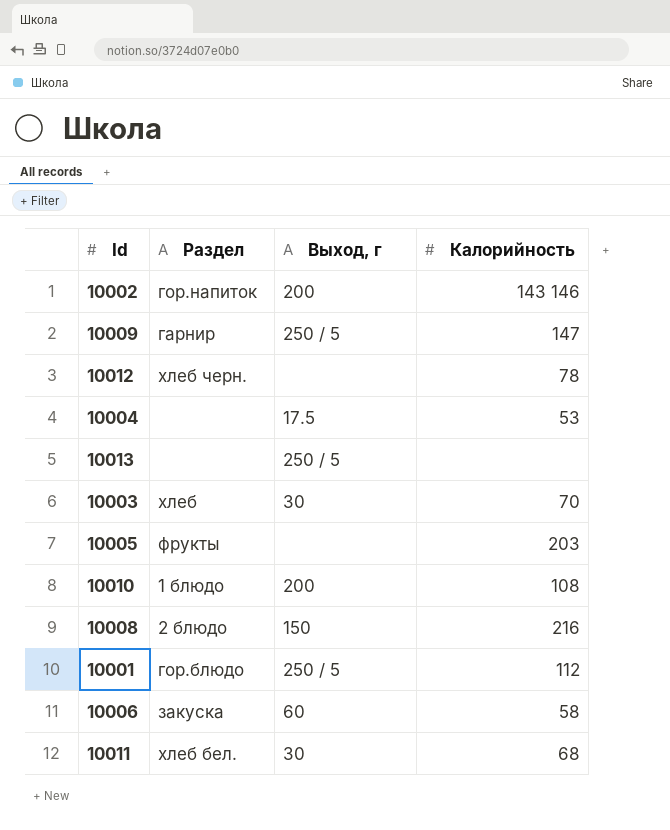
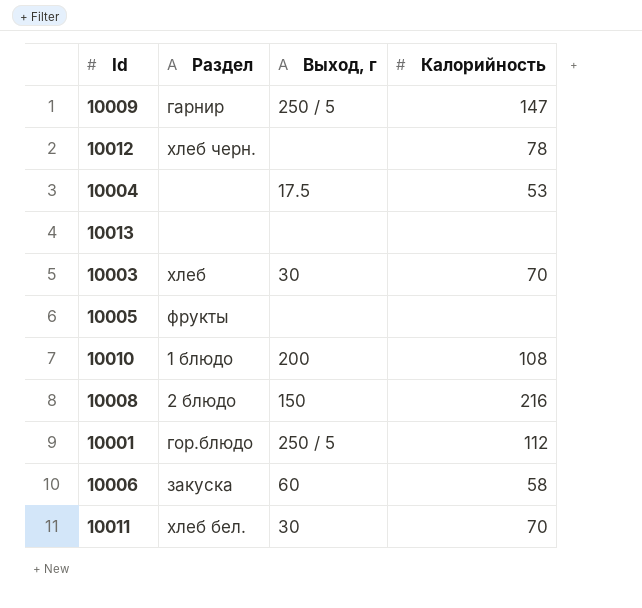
row 10002: гор.напиток | 200 | 143 146 -> none
10013 | Выход, г: 250 / 5 -> none
10005 | Калорийность: 203 -> none
10011 | Калорийность: 68 -> 70

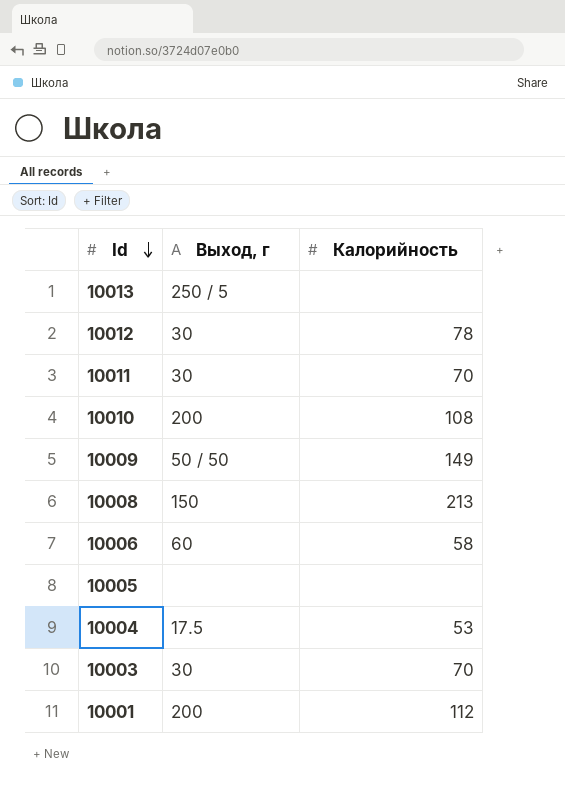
row order: none -> Id descending
column Раздел | position: 2 -> none
10013 | Выход, г: none -> 250 / 5
10012 | Выход, г: none -> 30
10009 | Выход, г: 250 / 5 -> 50 / 50
10009 | Калорийность: 147 -> 149
10008 | Калорийность: 216 -> 213
10001 | Выход, г: 250 / 5 -> 200

